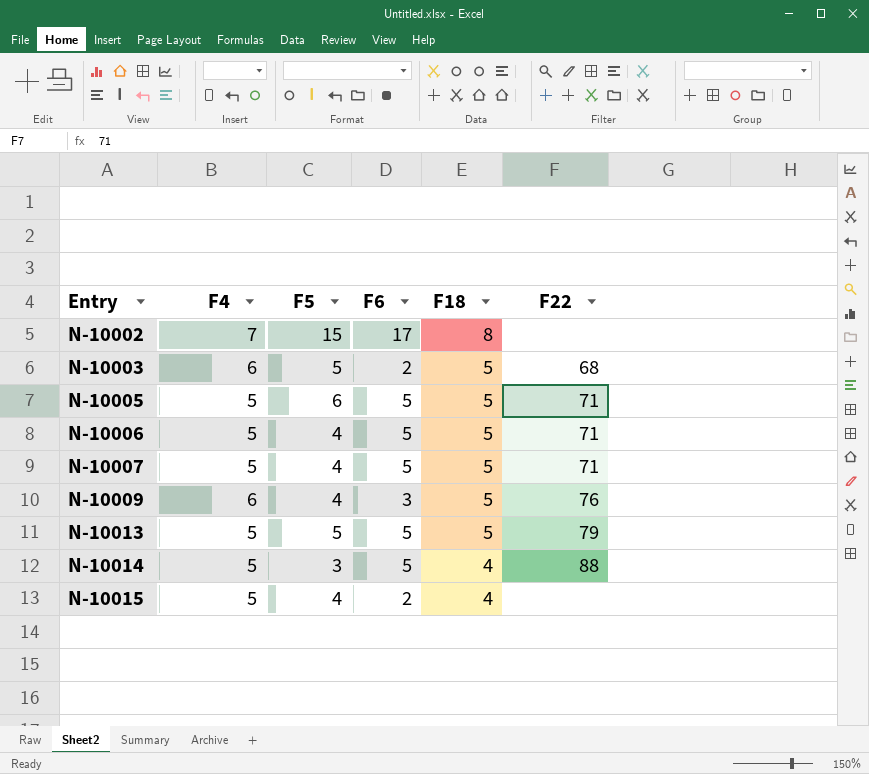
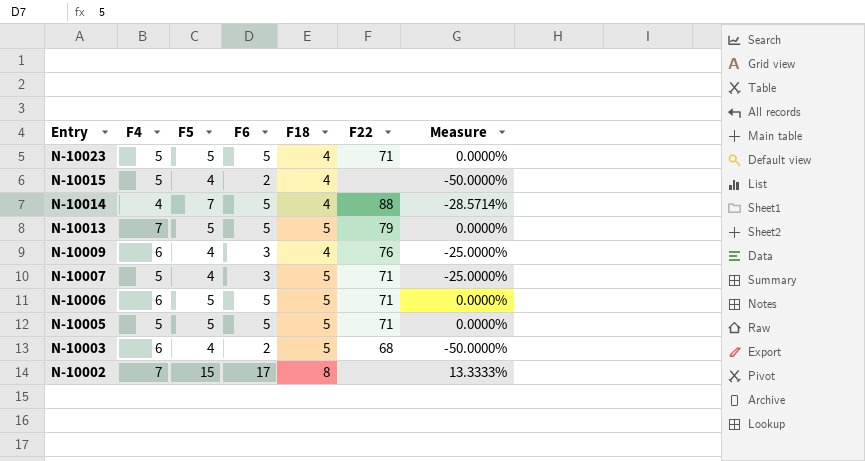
row order: Entry ascending -> Entry descending
column Measure | formula: none -> ([F6] - [F5]) / [F5]
row N-10023: none -> 5 | 5 | 5 | 4 | 71 | 0.0000%
N-10014 | F4: 5 -> 4
N-10014 | F5: 3 -> 7
N-10013 | F4: 5 -> 7
N-10009 | F18: 5 -> 4
N-10007 | F6: 5 -> 3
N-10006 | F4: 5 -> 6
N-10006 | F5: 4 -> 5
N-10005 | F5: 6 -> 5
N-10003 | F5: 5 -> 4

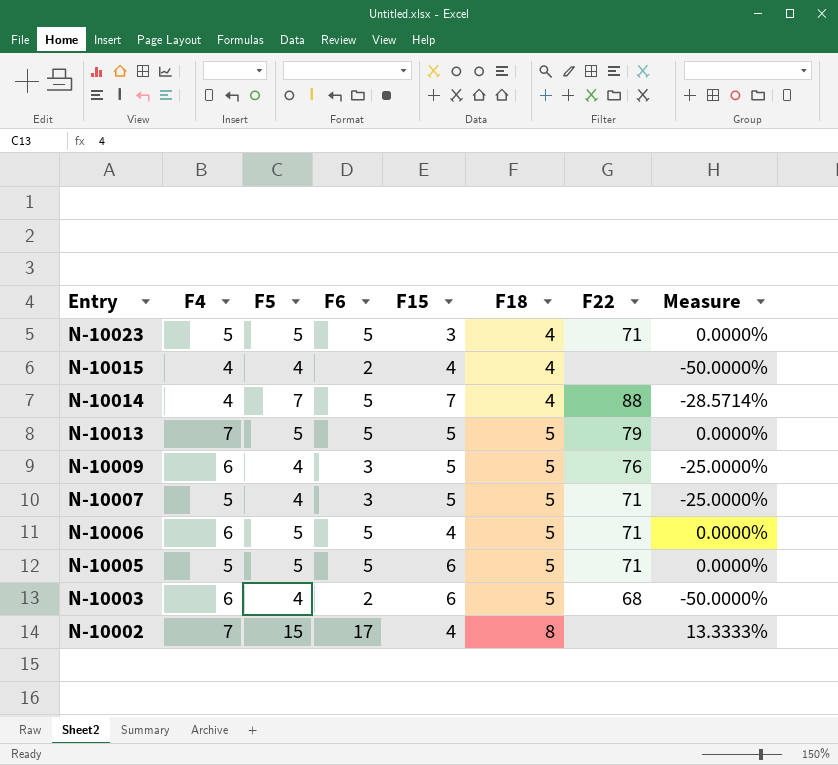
column F15 | position: none -> 5
N-10015 | F4: 5 -> 4
N-10009 | F18: 4 -> 5

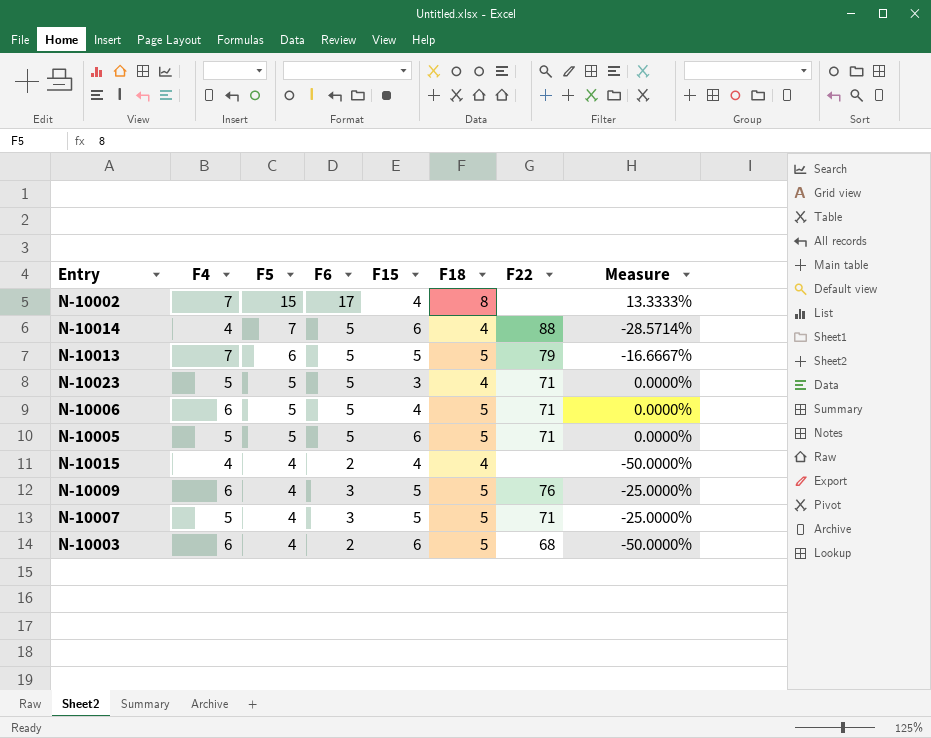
row order: Entry descending -> F5 descending
N-10014 | F15: 7 -> 6
N-10013 | F5: 5 -> 6
N-10013 | Measure: 0.0000% -> -16.6667%

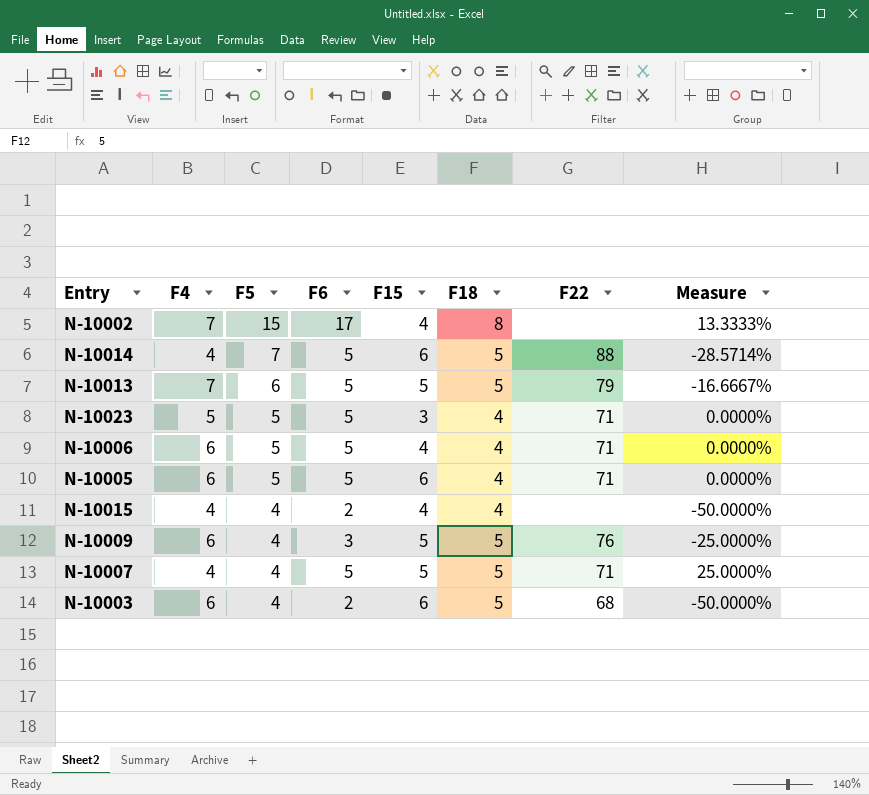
N-10014 | F18: 4 -> 5
N-10006 | F18: 5 -> 4
N-10005 | F4: 5 -> 6
N-10005 | F18: 5 -> 4
N-10007 | F4: 5 -> 4
N-10007 | F6: 3 -> 5
N-10007 | Measure: -25.0000% -> 25.0000%

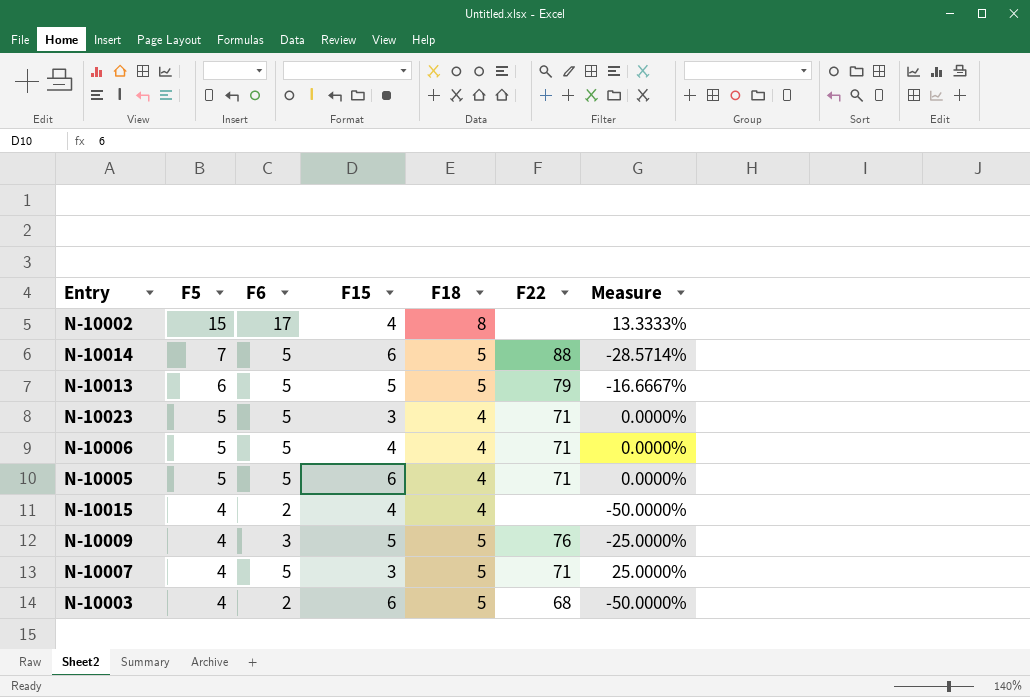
column F4 | position: 2 -> none
N-10007 | F15: 5 -> 3

